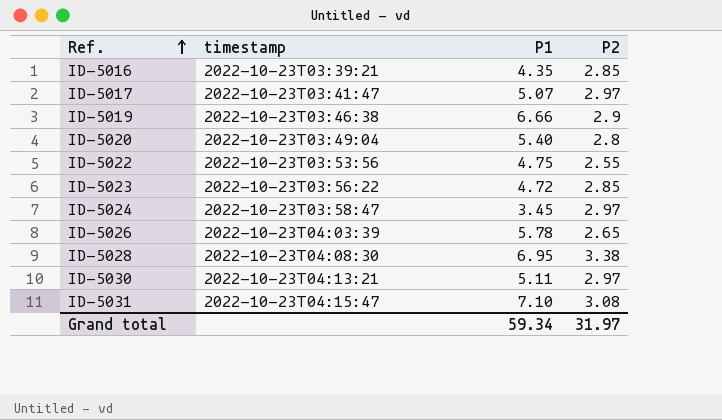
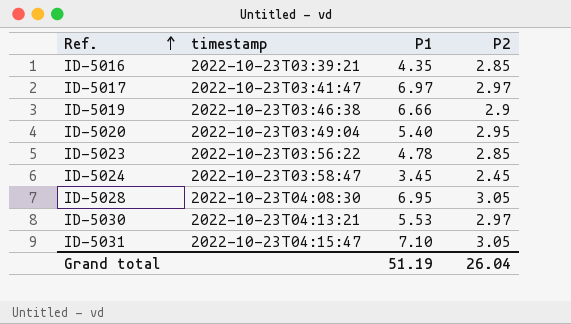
row ID-5022: 2022-10-23T03:53:56 | 4.75 | 2.55 -> none
row ID-5026: 2022-10-23T04:03:39 | 5.78 | 2.65 -> none
ID-5017 | P1: 5.07 -> 6.97
ID-5020 | P2: 2.8 -> 2.95
ID-5023 | P1: 4.72 -> 4.78
ID-5024 | P2: 2.97 -> 2.45
ID-5028 | P2: 3.38 -> 3.05
ID-5030 | P1: 5.11 -> 5.53
ID-5031 | P2: 3.08 -> 3.05
Grand total | P1: 59.34 -> 51.19
Grand total | P2: 31.97 -> 26.04

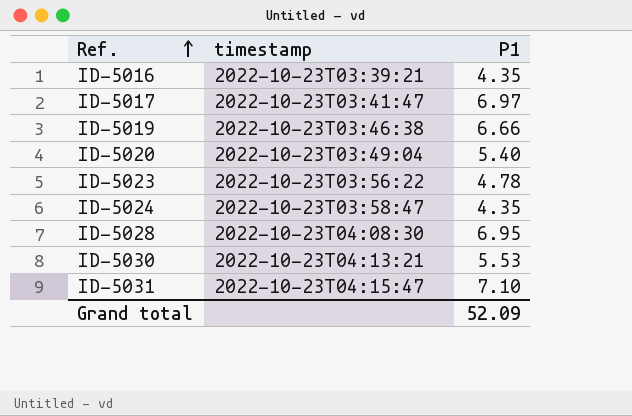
column P2 | position: 4 -> none
ID-5024 | P1: 3.45 -> 4.35
Grand total | P1: 51.19 -> 52.09

